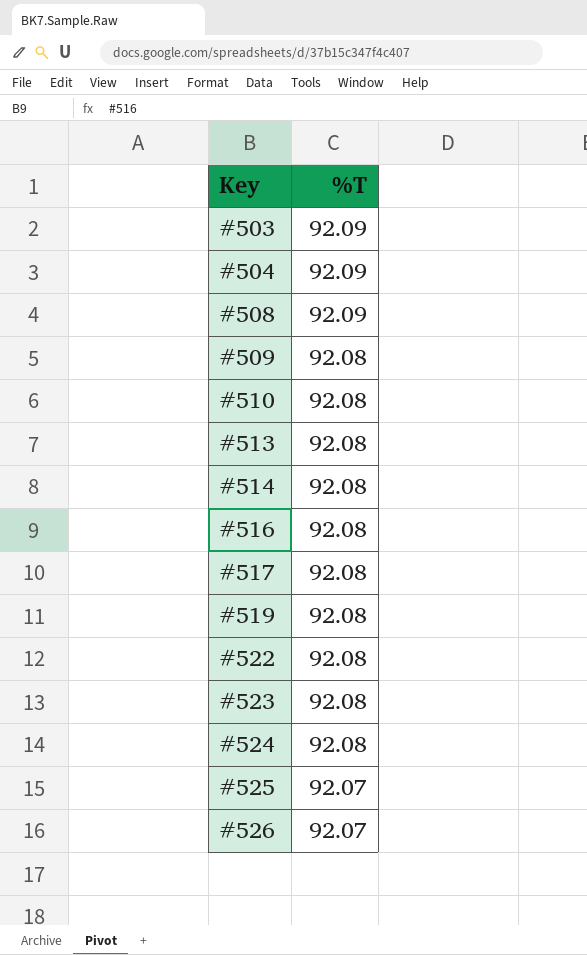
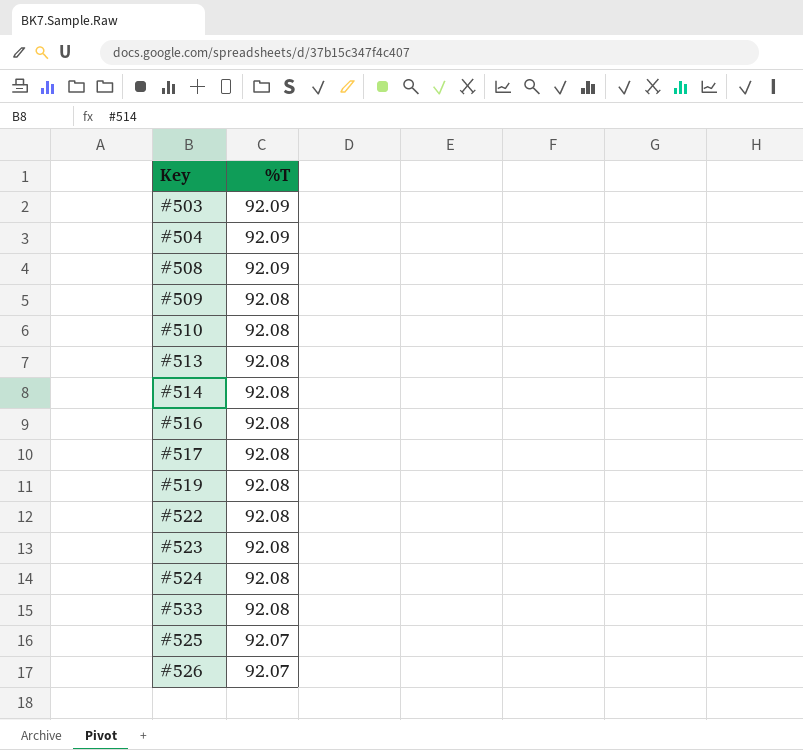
row #533: none -> 92.08

